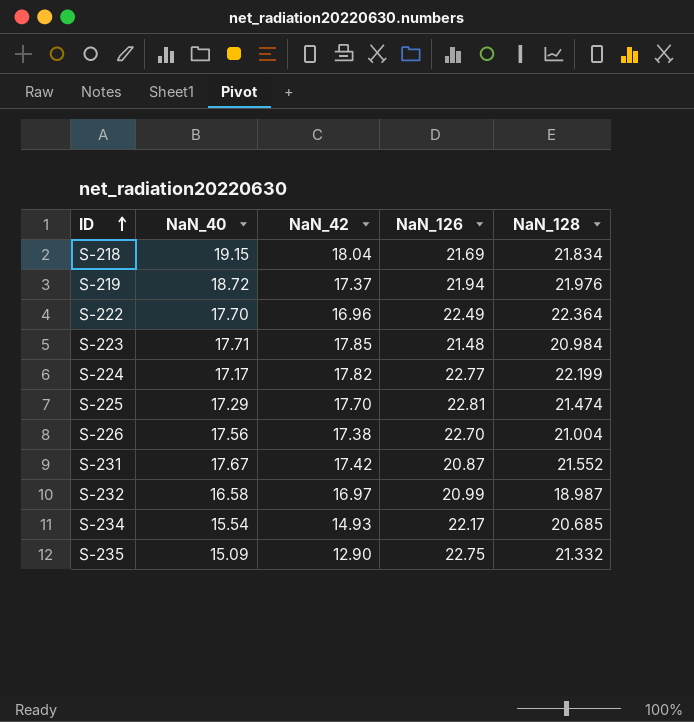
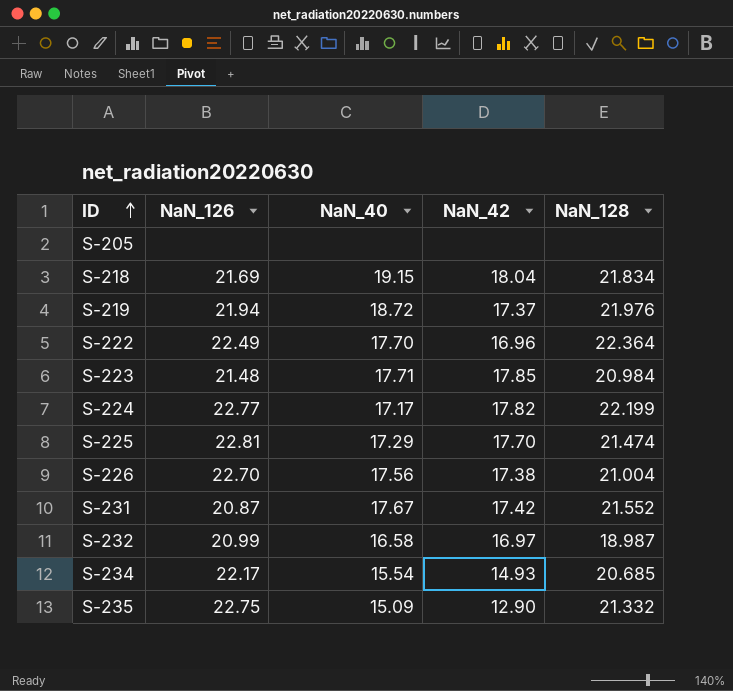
column NaN_126 | position: 4 -> 2
row S-205: none -> none | none | none | none

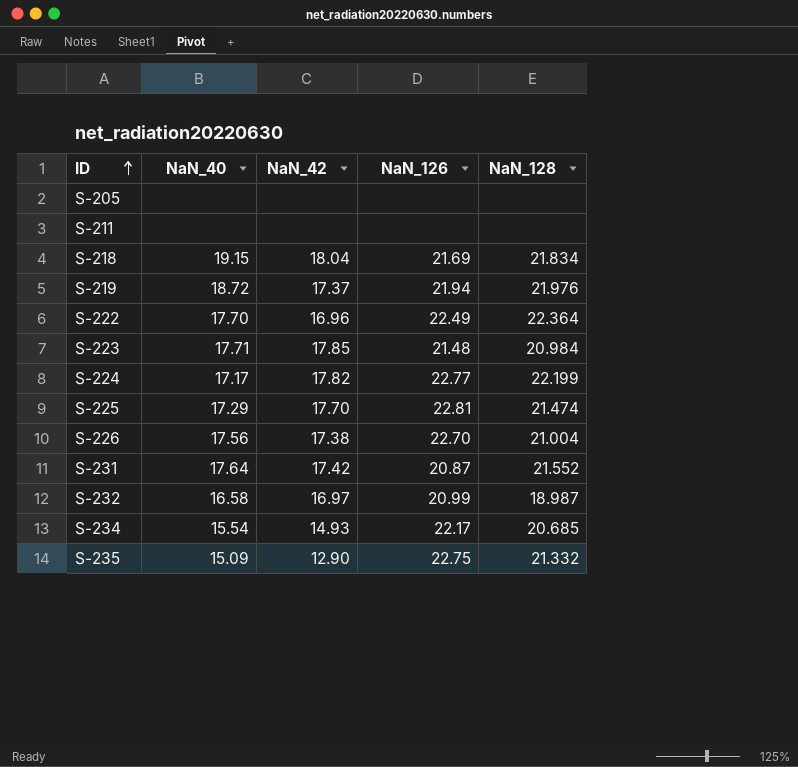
column NaN_126 | position: 2 -> 4
row S-211: none -> none | none | none | none
S-231 | NaN_40: 17.67 -> 17.64

